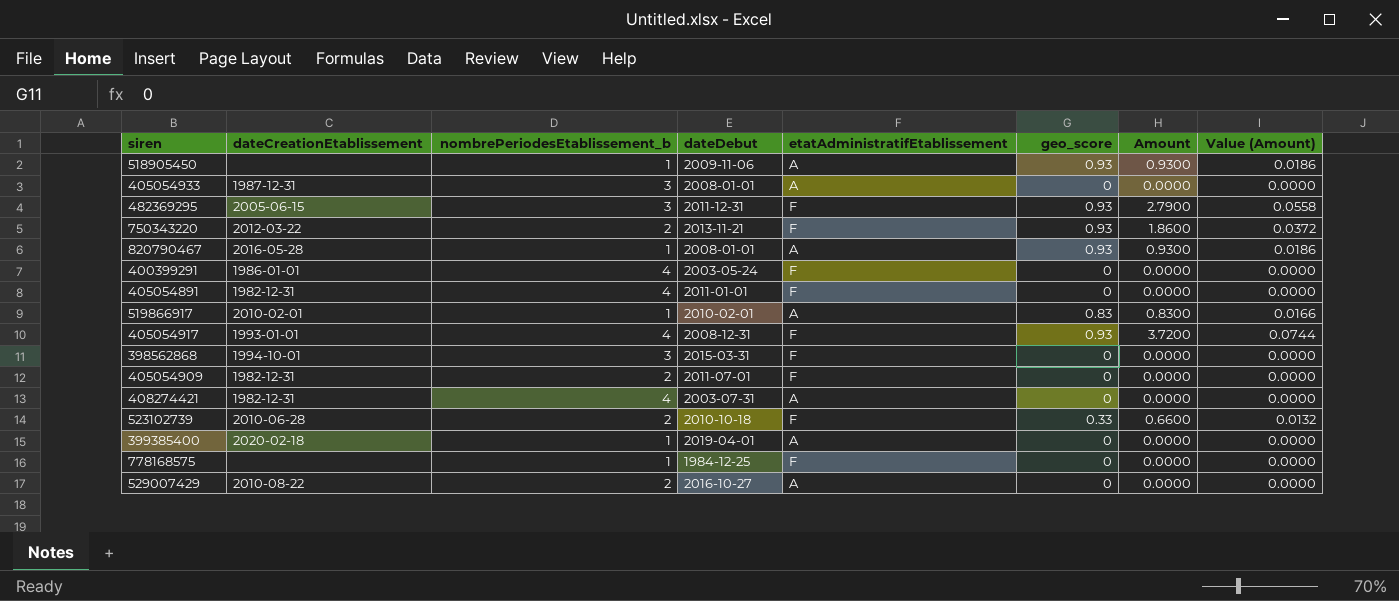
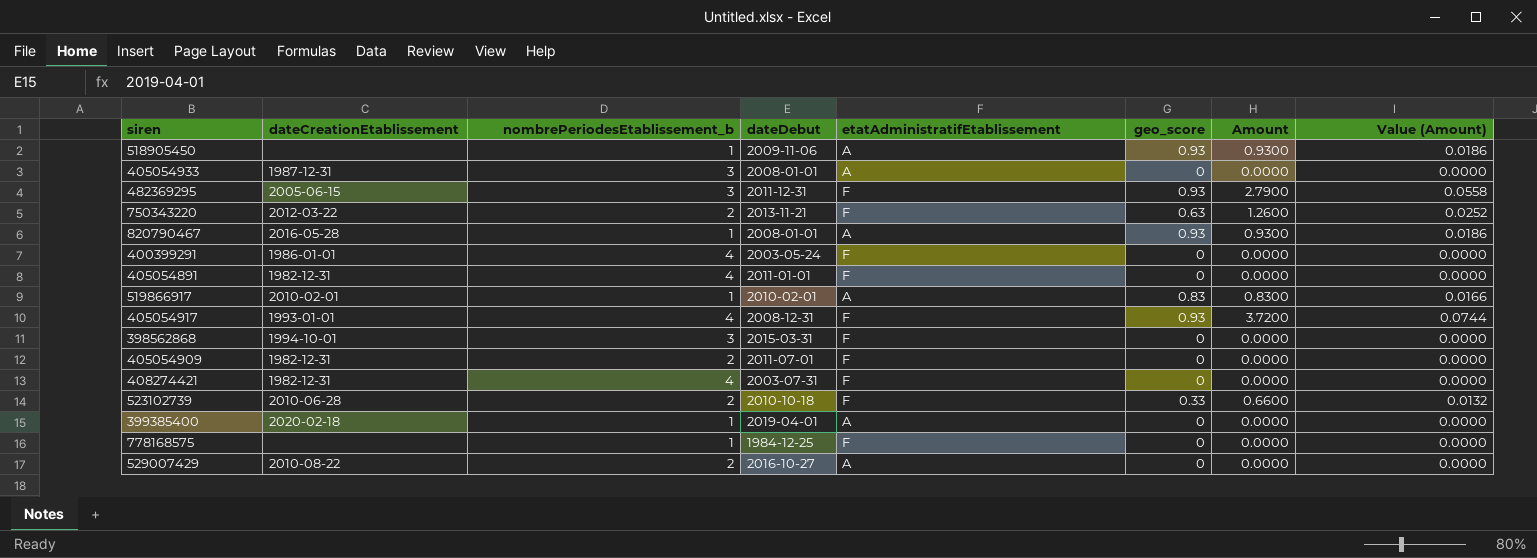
750343220 | geo_score: 0.93 -> 0.63
750343220 | Amount: 1.8600 -> 1.2600
750343220 | Value (Amount): 0.0372 -> 0.0252
408274421 | etatAdministratifEtablissement: A -> F

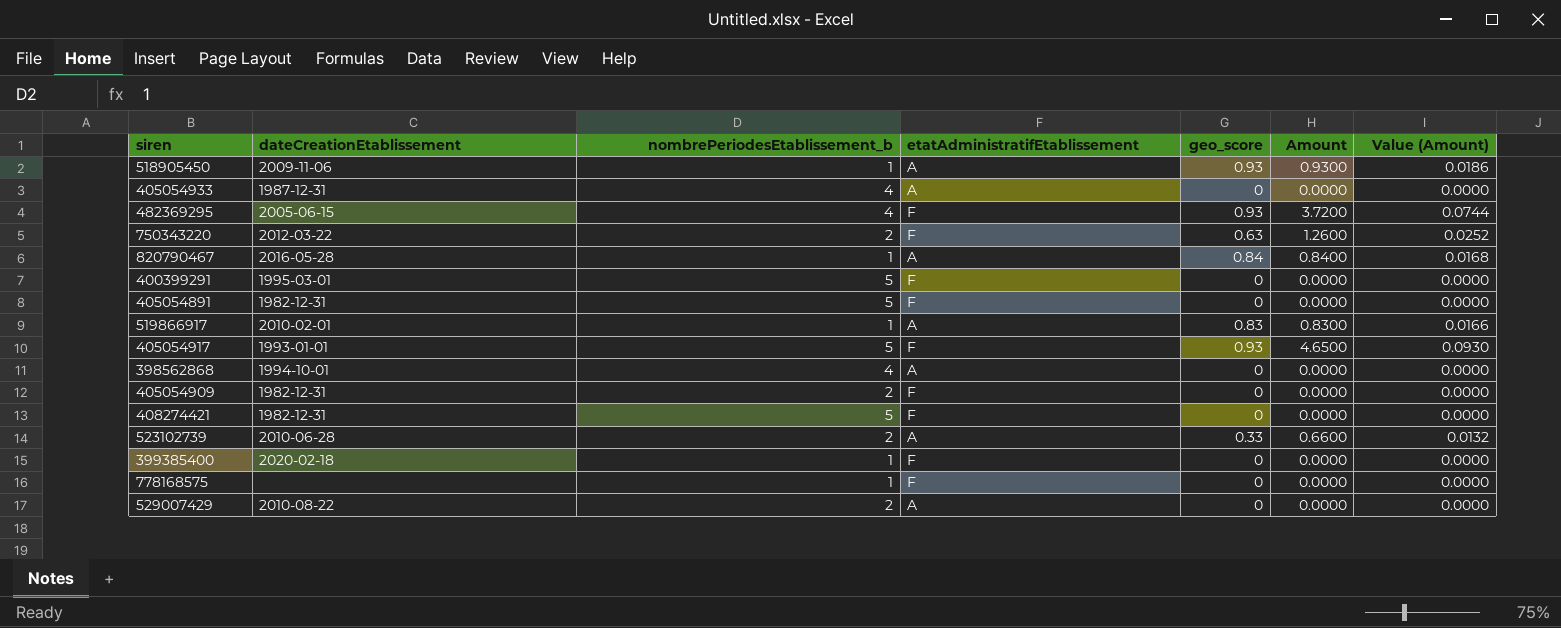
column dateDebut | position: 4 -> none
518905450 | dateCreationEtablissement: none -> 2009-11-06
405054933 | nombrePeriodesEtablissement_b: 3 -> 4
482369295 | nombrePeriodesEtablissement_b: 3 -> 4
482369295 | Amount: 2.7900 -> 3.7200
482369295 | Value (Amount): 0.0558 -> 0.0744
820790467 | geo_score: 0.93 -> 0.84
820790467 | Amount: 0.9300 -> 0.8400
820790467 | Value (Amount): 0.0186 -> 0.0168
400399291 | dateCreationEtablissement: 1986-01-01 -> 1995-03-01
400399291 | nombrePeriodesEtablissement_b: 4 -> 5
405054891 | nombrePeriodesEtablissement_b: 4 -> 5
405054917 | nombrePeriodesEtablissement_b: 4 -> 5
405054917 | Amount: 3.7200 -> 4.6500
405054917 | Value (Amount): 0.0744 -> 0.0930
398562868 | nombrePeriodesEtablissement_b: 3 -> 4
398562868 | etatAdministratifEtablissement: F -> A
408274421 | nombrePeriodesEtablissement_b: 4 -> 5
523102739 | etatAdministratifEtablissement: F -> A
399385400 | etatAdministratifEtablissement: A -> F

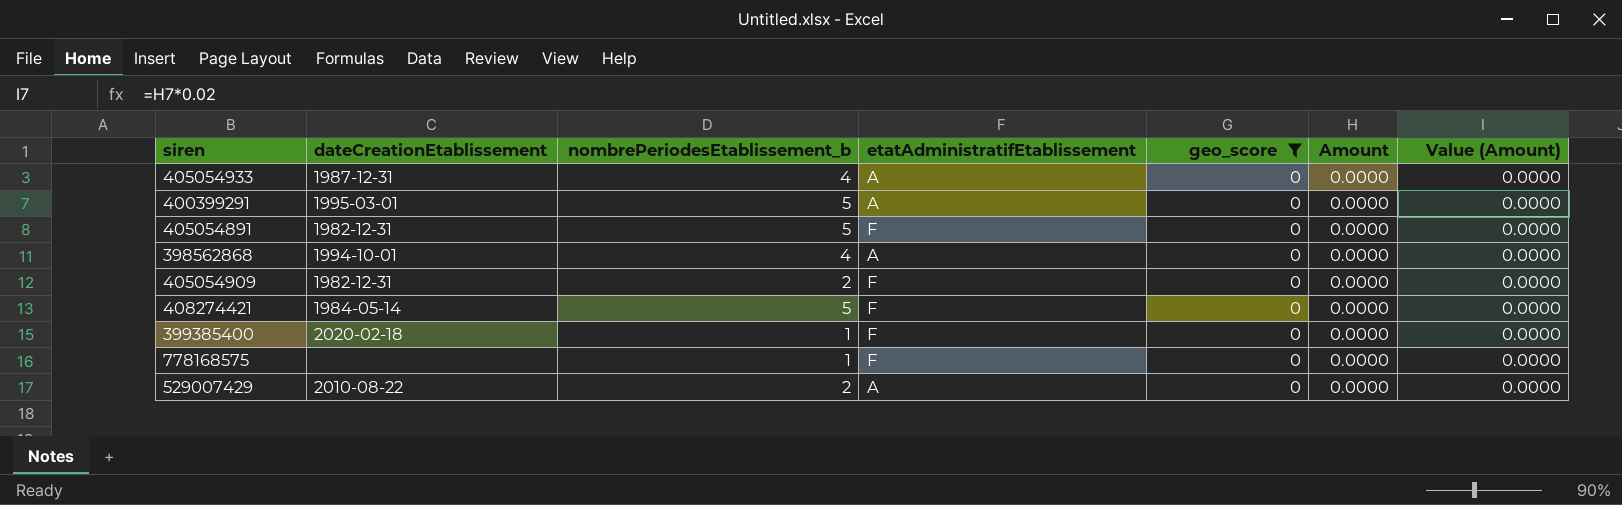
filter: none -> geo_score = 0
400399291 | etatAdministratifEtablissement: F -> A
408274421 | dateCreationEtablissement: 1982-12-31 -> 1984-05-14

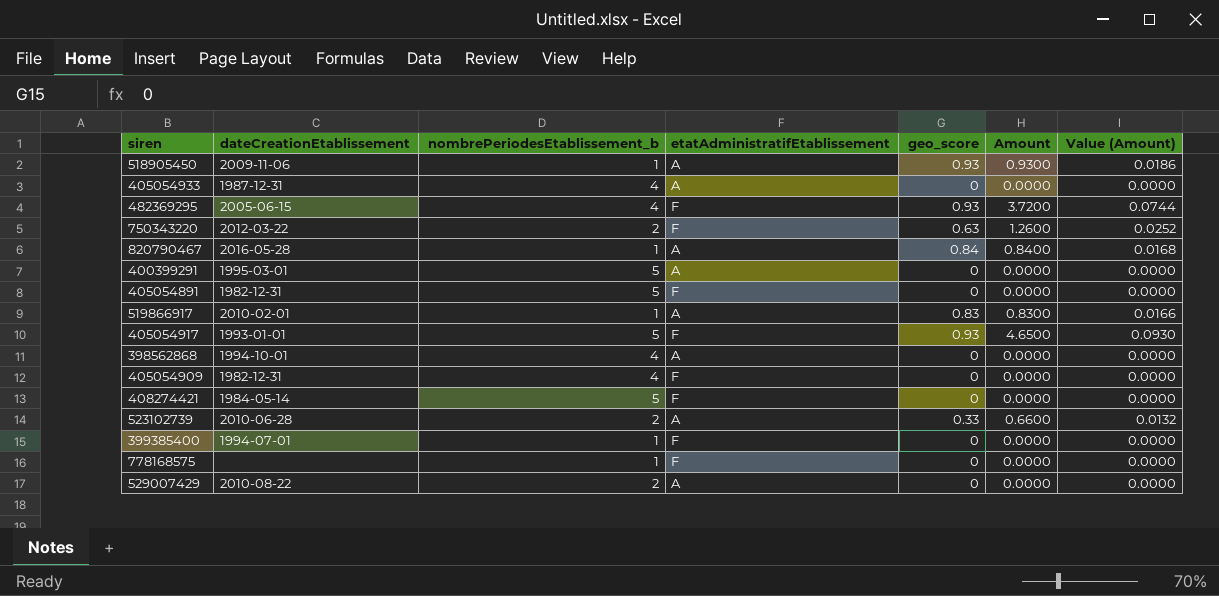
filter: geo_score = 0 -> none
405054909 | nombrePeriodesEtablissement_b: 2 -> 4
399385400 | dateCreationEtablissement: 2020-02-18 -> 1994-07-01

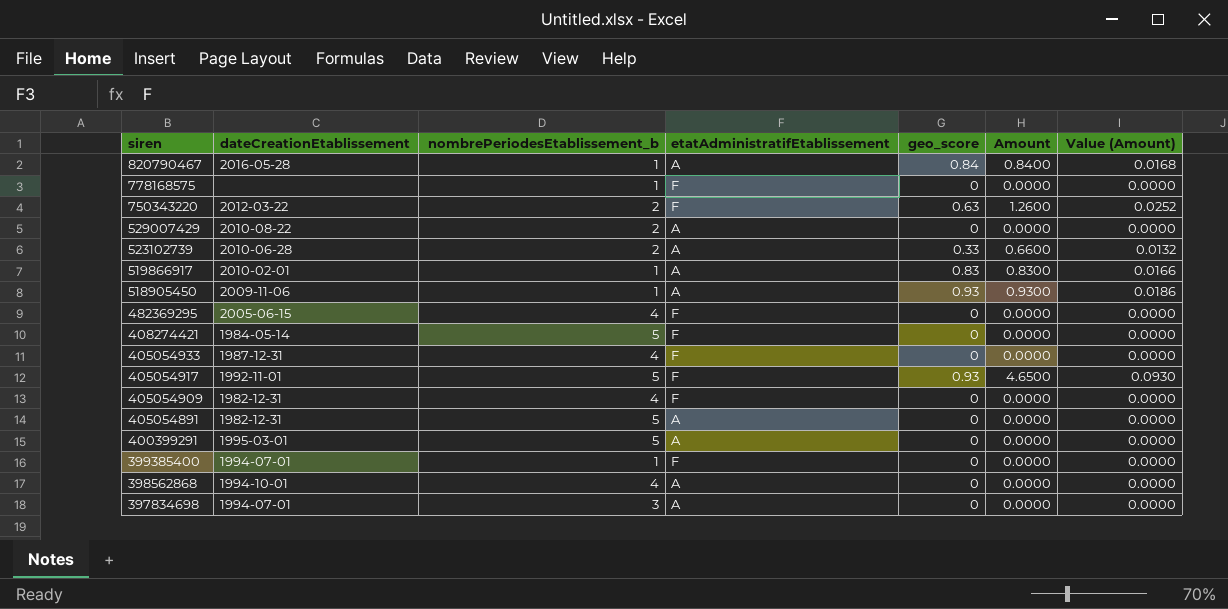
row order: none -> siren descending
482369295 | geo_score: 0.93 -> 0
482369295 | Amount: 3.7200 -> 0.0000
482369295 | Value (Amount): 0.0744 -> 0.0000
405054933 | etatAdministratifEtablissement: A -> F
405054917 | dateCreationEtablissement: 1993-01-01 -> 1992-11-01
405054891 | etatAdministratifEtablissement: F -> A
row 397834698: none -> 1994-07-01 | 3 | A | 0 | 0.0000 | 0.0000

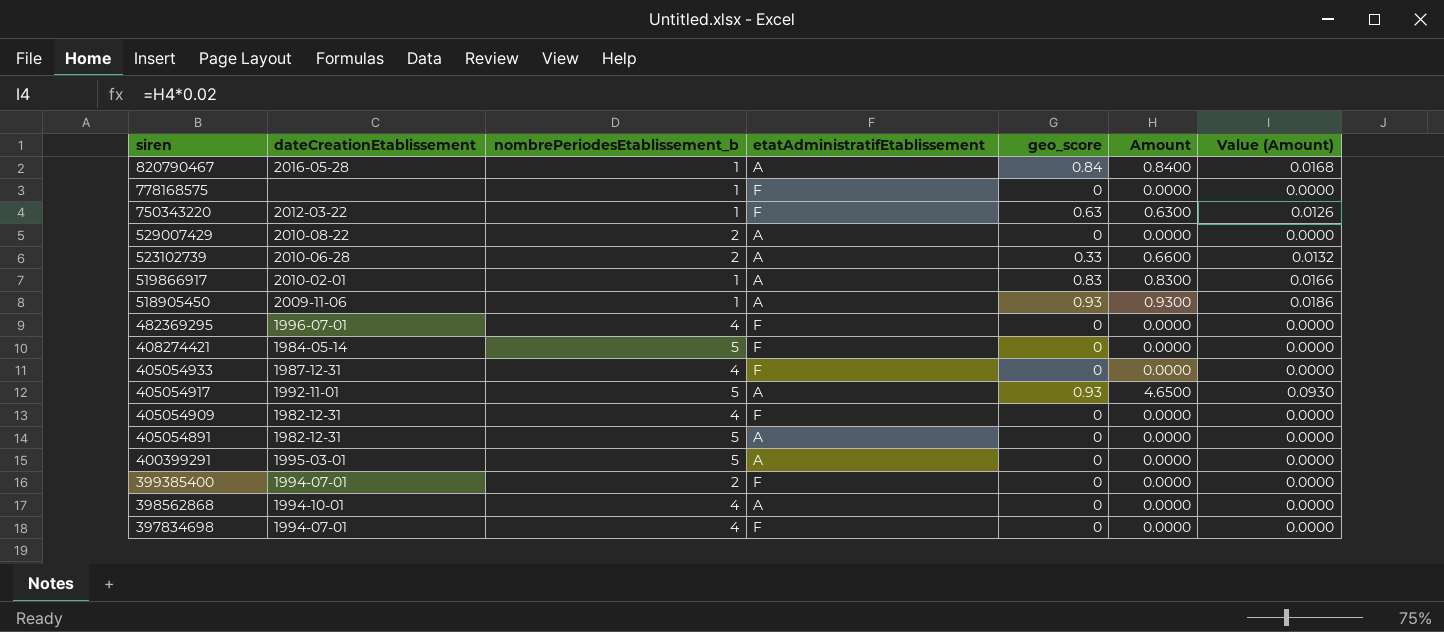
750343220 | nombrePeriodesEtablissement_b: 2 -> 1
750343220 | Amount: 1.2600 -> 0.6300
750343220 | Value (Amount): 0.0252 -> 0.0126
482369295 | dateCreationEtablissement: 2005-06-15 -> 1996-07-01
405054917 | etatAdministratifEtablissement: F -> A
399385400 | nombrePeriodesEtablissement_b: 1 -> 2
397834698 | nombrePeriodesEtablissement_b: 3 -> 4
397834698 | etatAdministratifEtablissement: A -> F

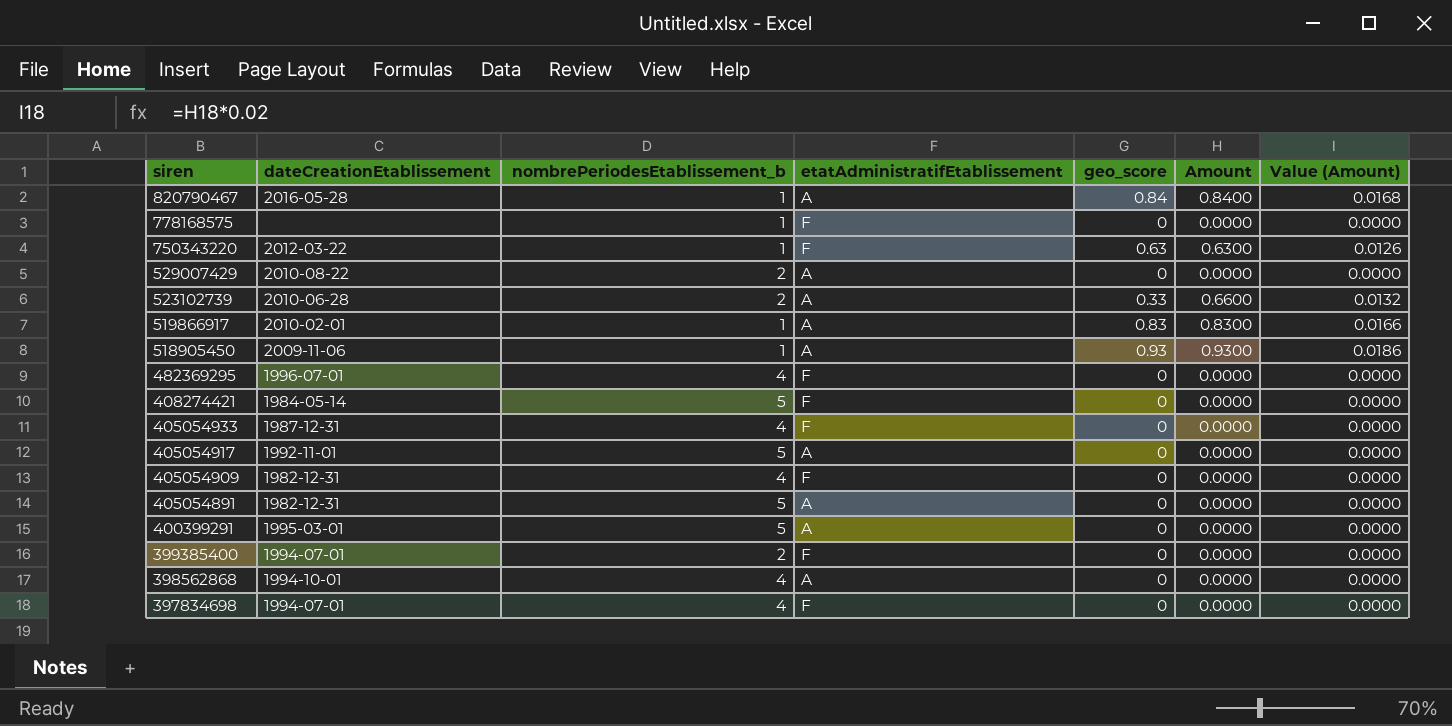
405054917 | geo_score: 0.93 -> 0
405054917 | Amount: 4.6500 -> 0.0000
405054917 | Value (Amount): 0.0930 -> 0.0000

